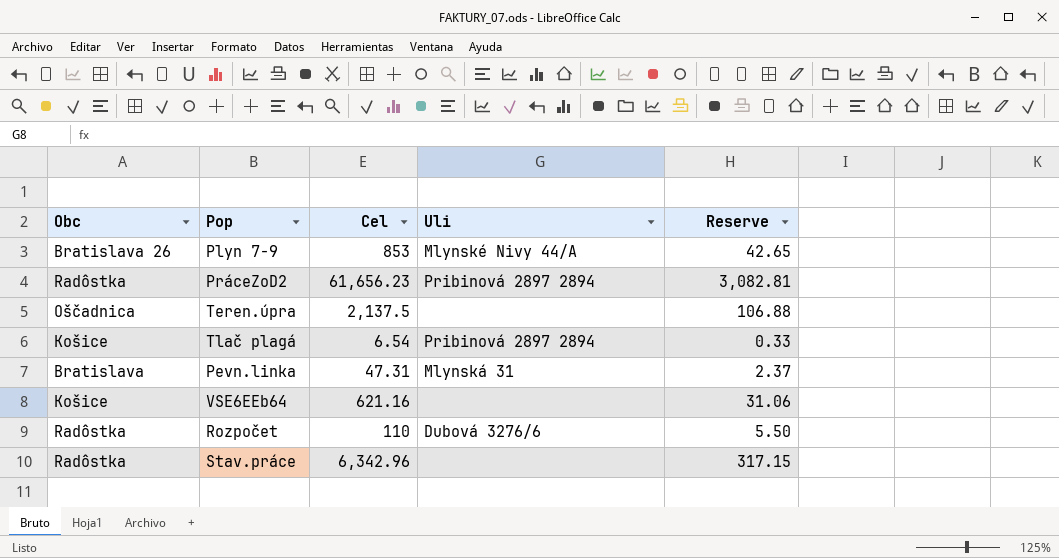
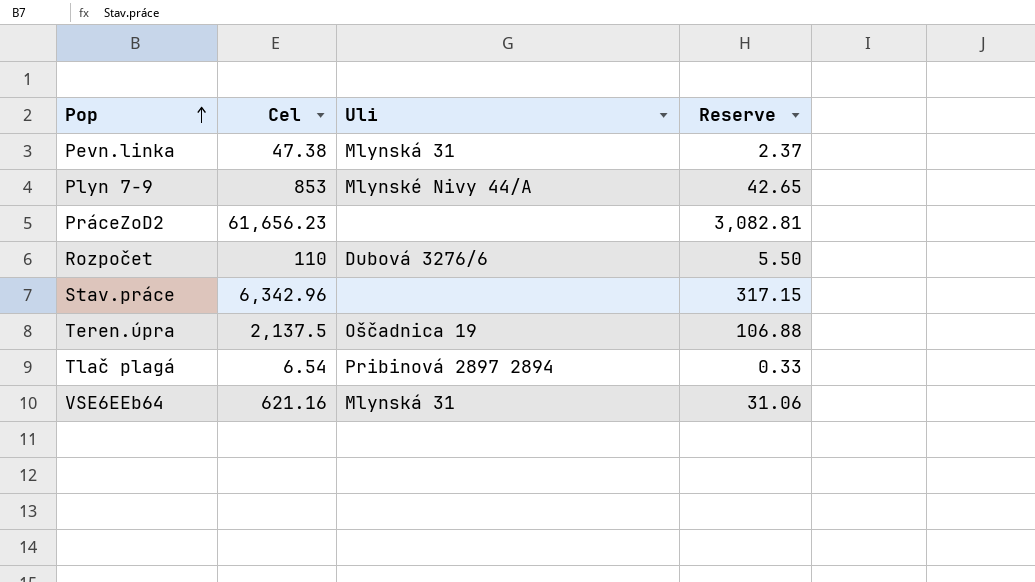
row order: none -> Pop ascending
column Obc | position: 1 -> none
Pevn.linka | Cel: 47.31 -> 47.38
PráceZoD2 | Uli: Pribinová 2897 2894 -> none
Teren.úpra | Uli: none -> Oščadnica 19
VSE6EEb64 | Uli: none -> Mlynská 31

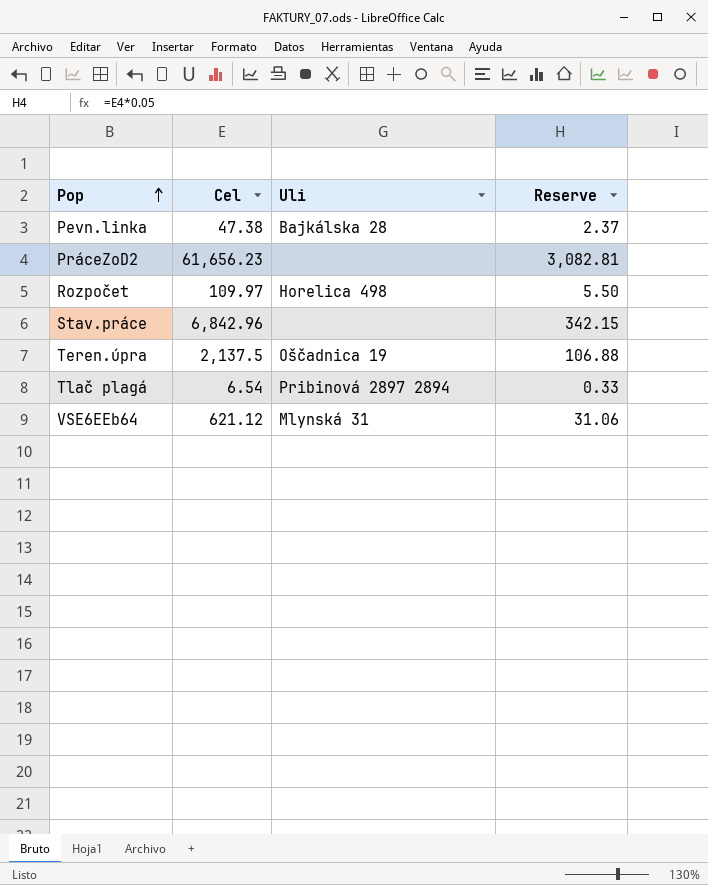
row Plyn 7-9: 853 | Mlynské Nivy 44/A | 42.65 -> none
Pevn.linka | Uli: Mlynská 31 -> Bajkálska 28
Rozpočet | Cel: 110 -> 109.97
Rozpočet | Uli: Dubová 3276/6 -> Horelica 498
Stav.práce | Cel: 6,342.96 -> 6,842.96
Stav.práce | Reserve: 317.15 -> 342.15
VSE6EEb64 | Cel: 621.16 -> 621.12

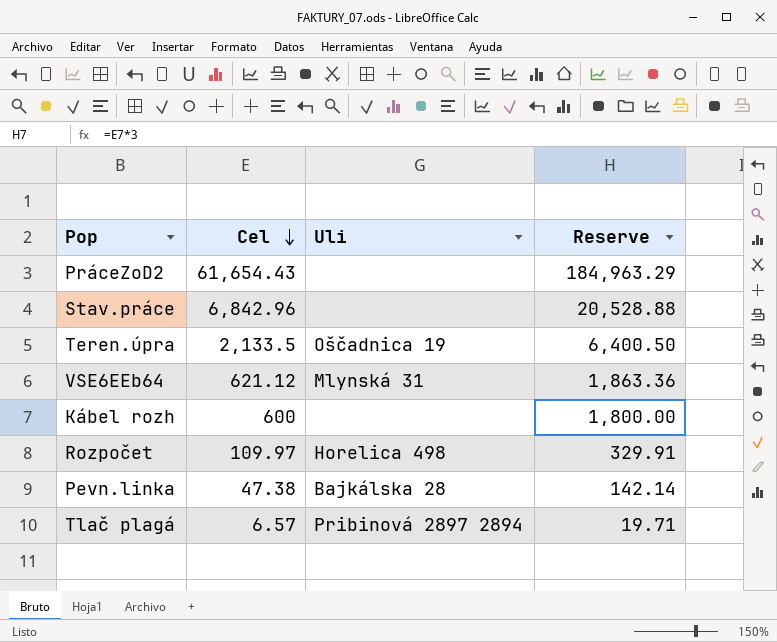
row order: Pop ascending -> Cel descending
column Reserve | formula: [Cel] * 0.05 -> [Cel] * 3
PráceZoD2 | Cel: 61,656.23 -> 61,654.43
Teren.úpra | Cel: 2,137.5 -> 2,133.5
row Kábel rozh: none -> 600 | none | 1,800.00
Tlač plagá | Cel: 6.54 -> 6.57

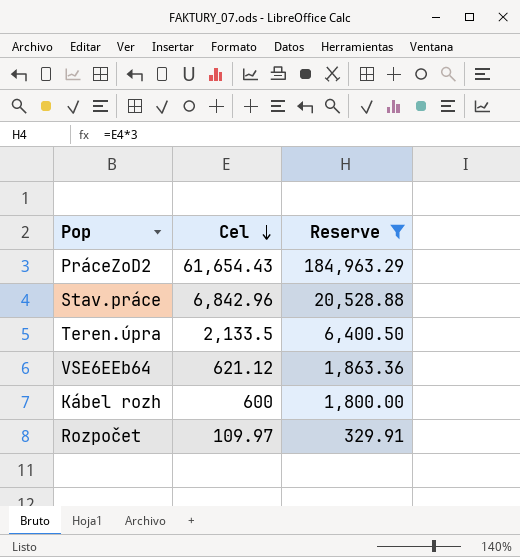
filter: none -> Reserve >= 329.91
column Uli | position: 3 -> none

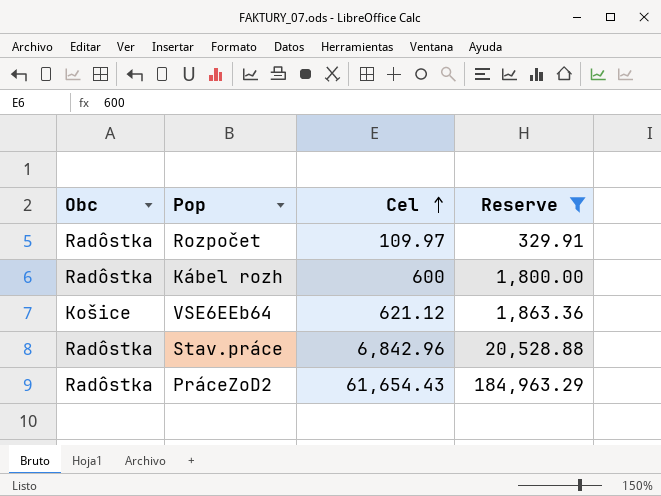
row order: Cel descending -> Cel ascending
column Obc | position: none -> 1
row Teren.úpra: 2,133.5 | 6,400.50 -> none

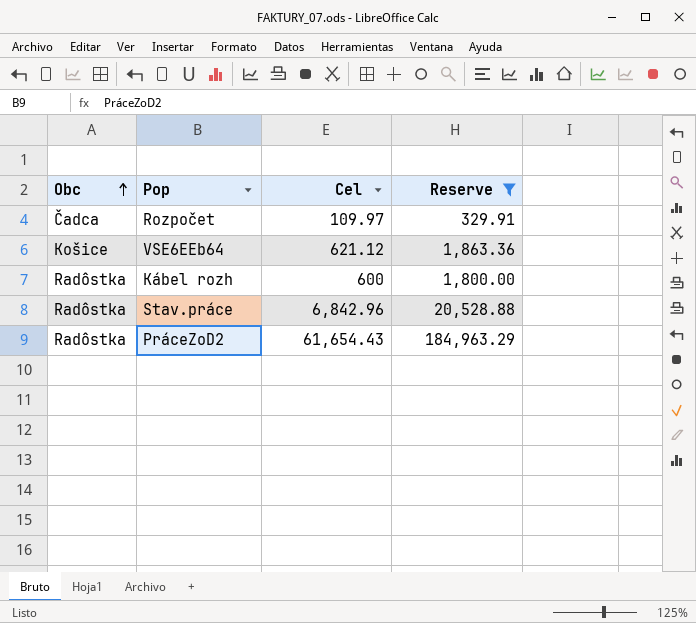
row order: Cel ascending -> Obc ascending
Rozpočet | Obc: Radôstka -> Čadca

